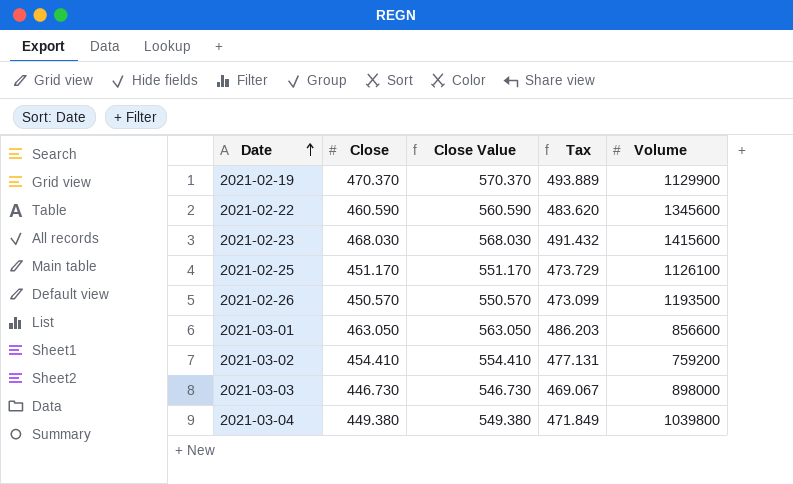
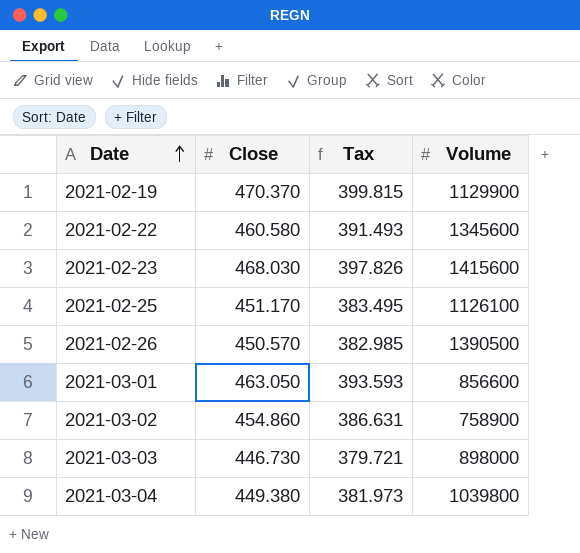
column Close Value | formula: [Close] + 100 -> none
column Tax | formula: [Close] * 1.05 -> [Close] * 0.85
2021-02-22 | Close: 460.590 -> 460.580
2021-02-26 | Volume: 1193500 -> 1390500
2021-03-02 | Close: 454.410 -> 454.860
2021-03-02 | Volume: 759200 -> 758900

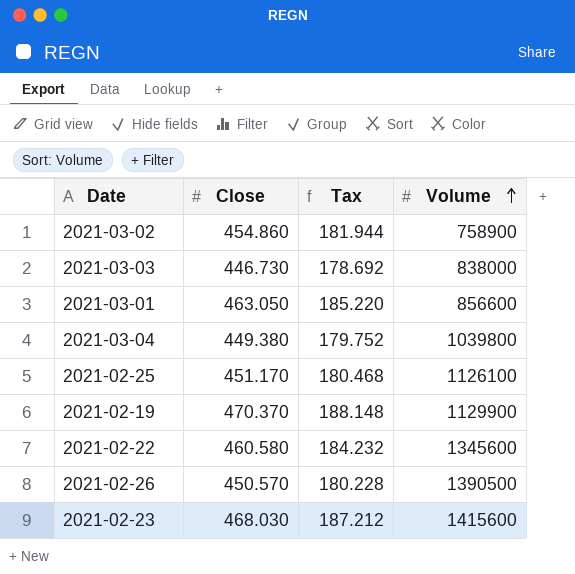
row order: Date ascending -> Volume ascending
column Tax | formula: [Close] * 0.85 -> [Close] * 0.4
2021-03-03 | Volume: 898000 -> 838000

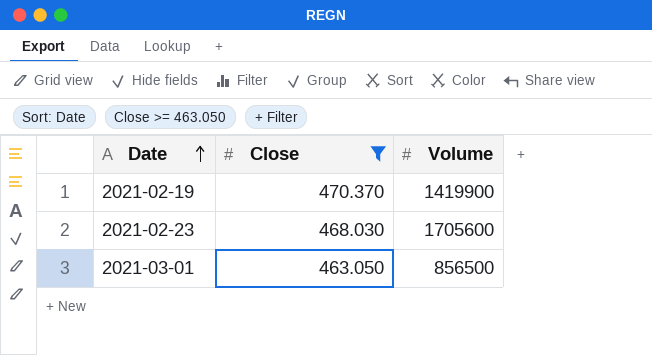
filter: none -> Close >= 463.050
row order: Volume ascending -> Date ascending
column Tax | formula: [Close] * 0.4 -> none
2021-02-19 | Volume: 1129900 -> 1419900
2021-02-23 | Volume: 1415600 -> 1705600
2021-03-01 | Volume: 856600 -> 856500

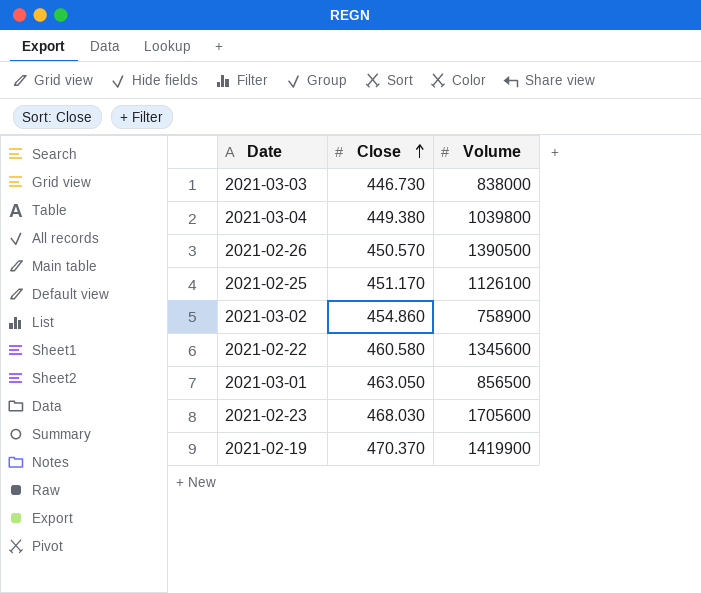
filter: Close >= 463.050 -> none
row order: Date ascending -> Close ascending

